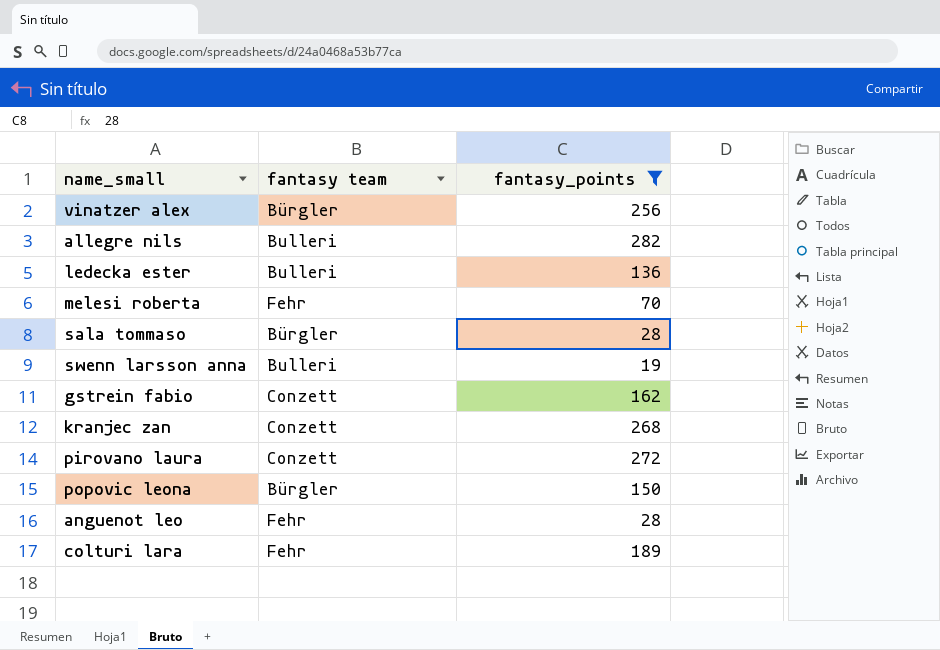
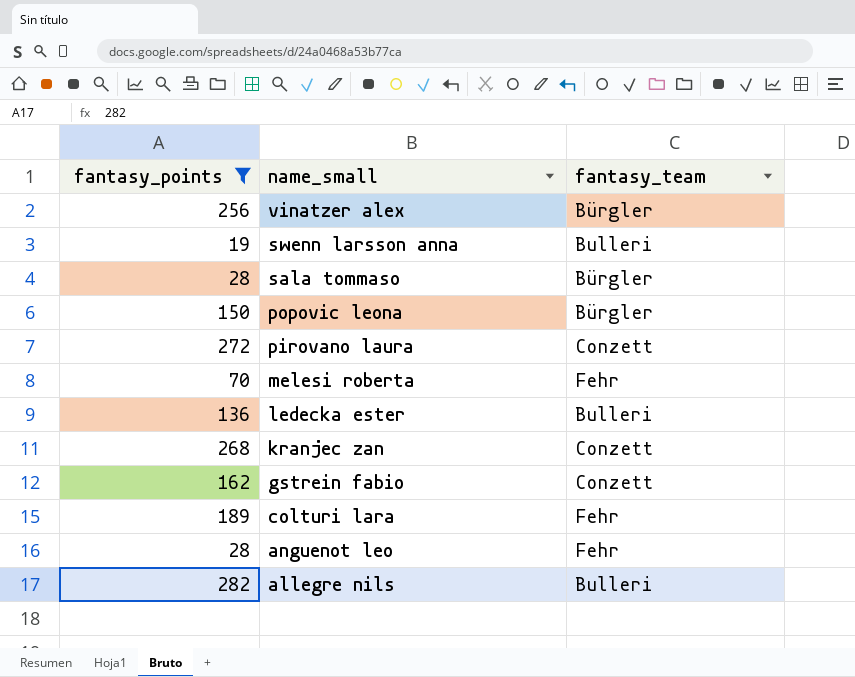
row order: none -> name_small descending
column fantasy_points | position: 3 -> 1
column name: fantasy team -> fantasy_team

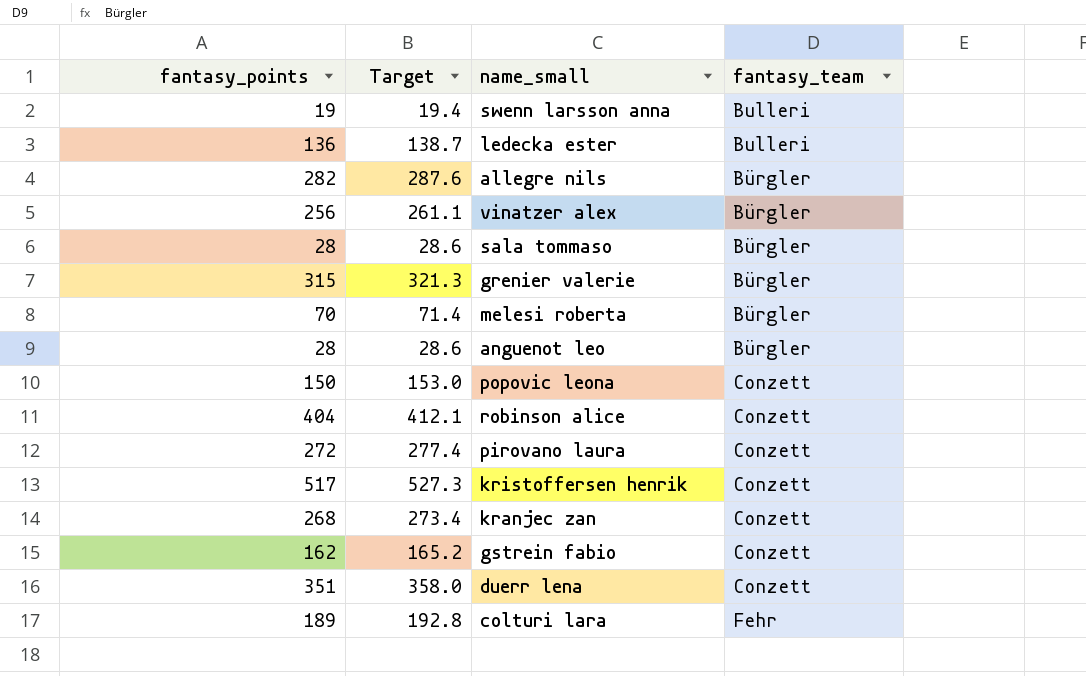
filter: fantasy_points <= 282 -> none
row order: name_small descending -> fantasy_team ascending
column Target | formula: none -> [fantasy_points] * 1.02
allegre nils | fantasy_team: Bulleri -> Bürgler
melesi roberta | fantasy_team: Fehr -> Bürgler
anguenot leo | fantasy_team: Fehr -> Bürgler
popovic leona | fantasy_team: Bürgler -> Conzett

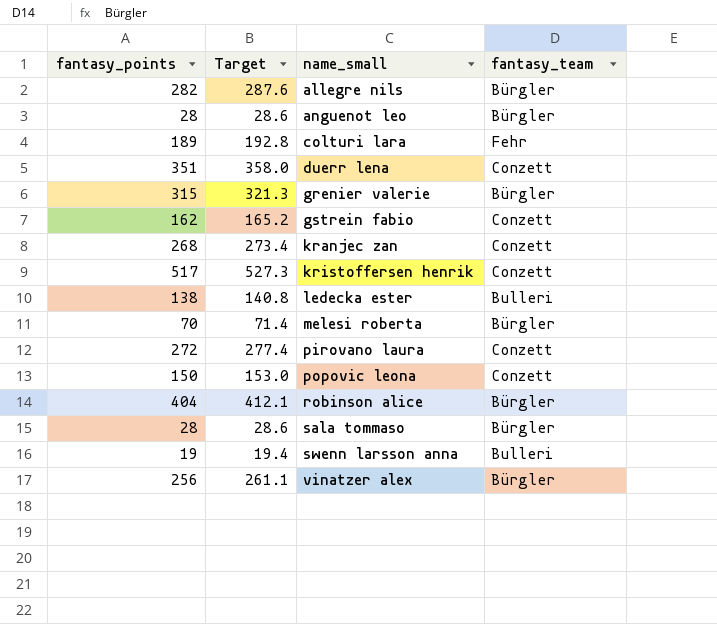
row order: fantasy_team ascending -> name_small ascending
ledecka ester | fantasy_points: 136 -> 138
ledecka ester | Target: 138.7 -> 140.8
robinson alice | fantasy_team: Conzett -> Bürgler

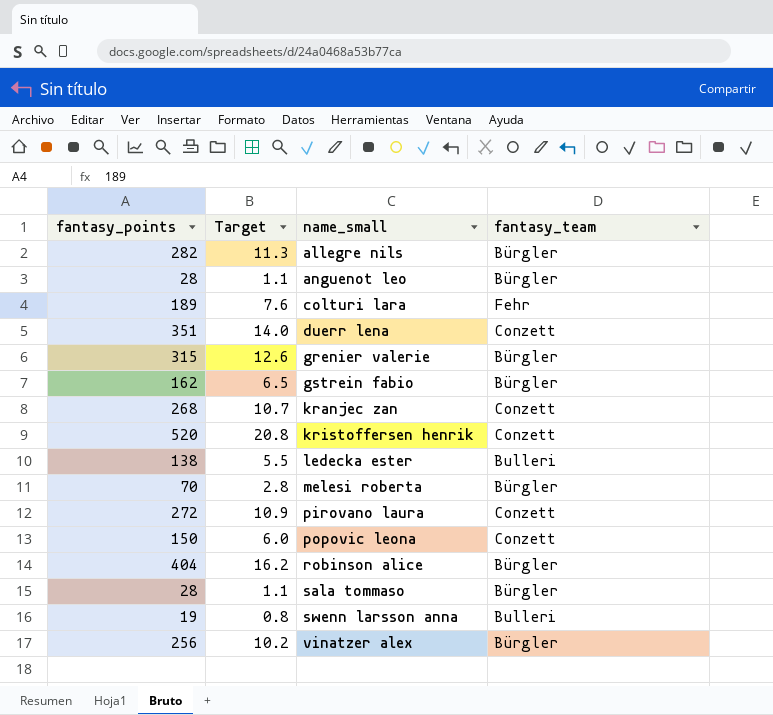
column Target | formula: [fantasy_points] * 1.02 -> [fantasy_points] * 0.04
gstrein fabio | fantasy_team: Conzett -> Bürgler
kristoffersen henrik | fantasy_points: 517 -> 520

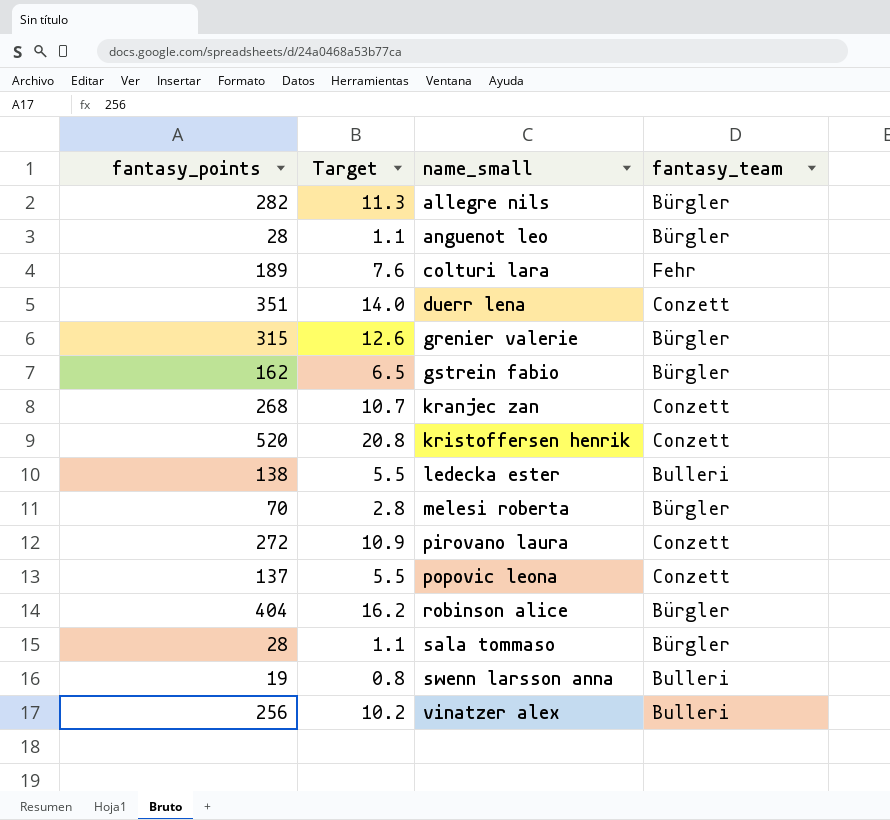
popovic leona | fantasy_points: 150 -> 137
popovic leona | Target: 6.0 -> 5.5
vinatzer alex | fantasy_team: Bürgler -> Bulleri

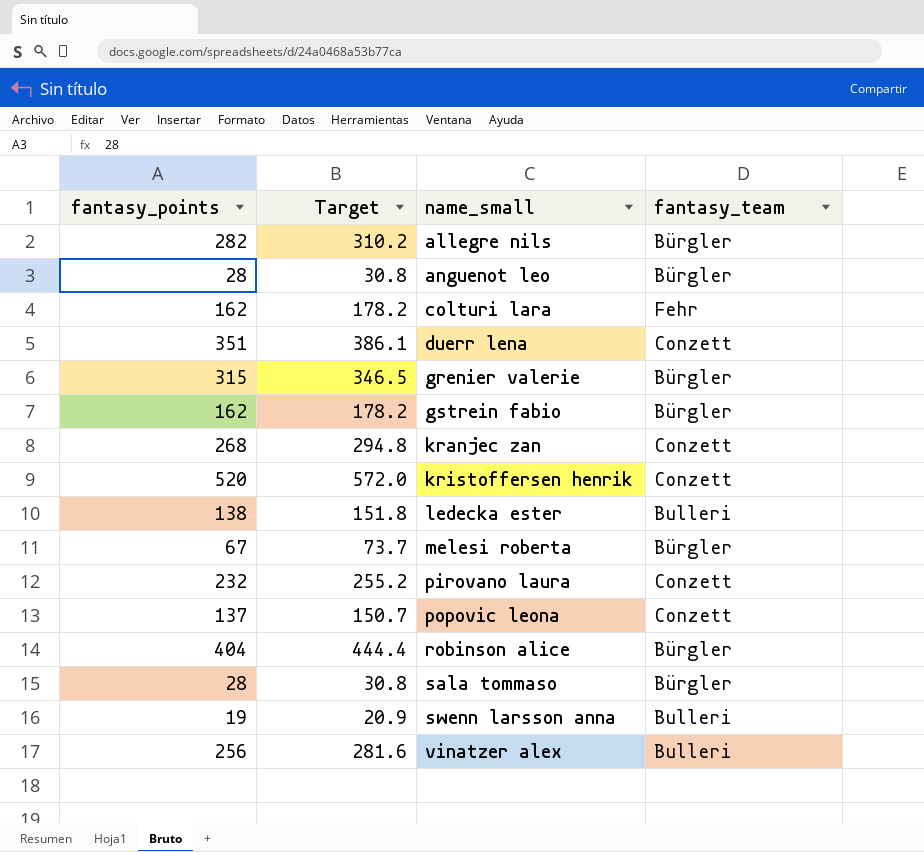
column Target | formula: [fantasy_points] * 0.04 -> [fantasy_points] * 1.1
colturi lara | fantasy_points: 189 -> 162
melesi roberta | fantasy_points: 70 -> 67
pirovano laura | fantasy_points: 272 -> 232

